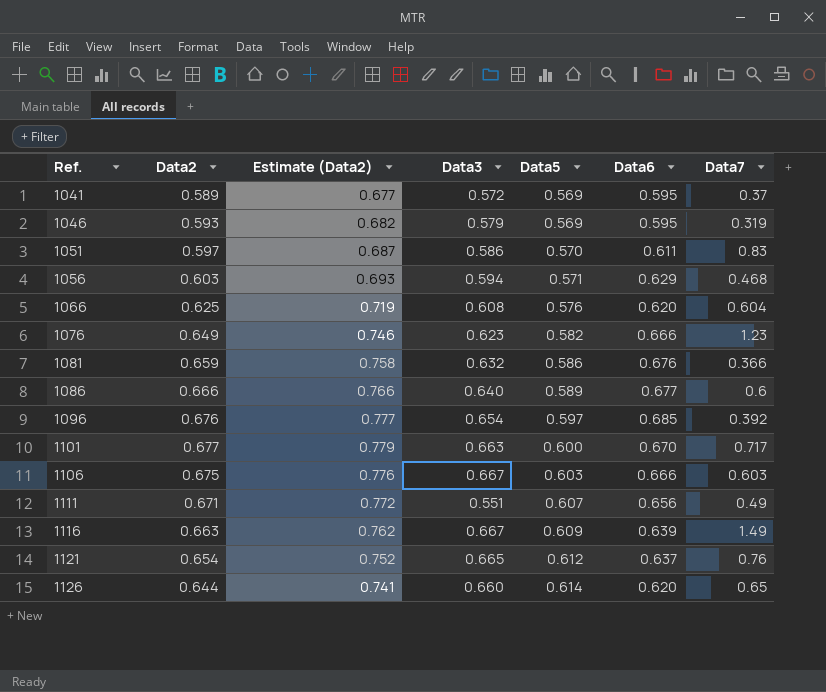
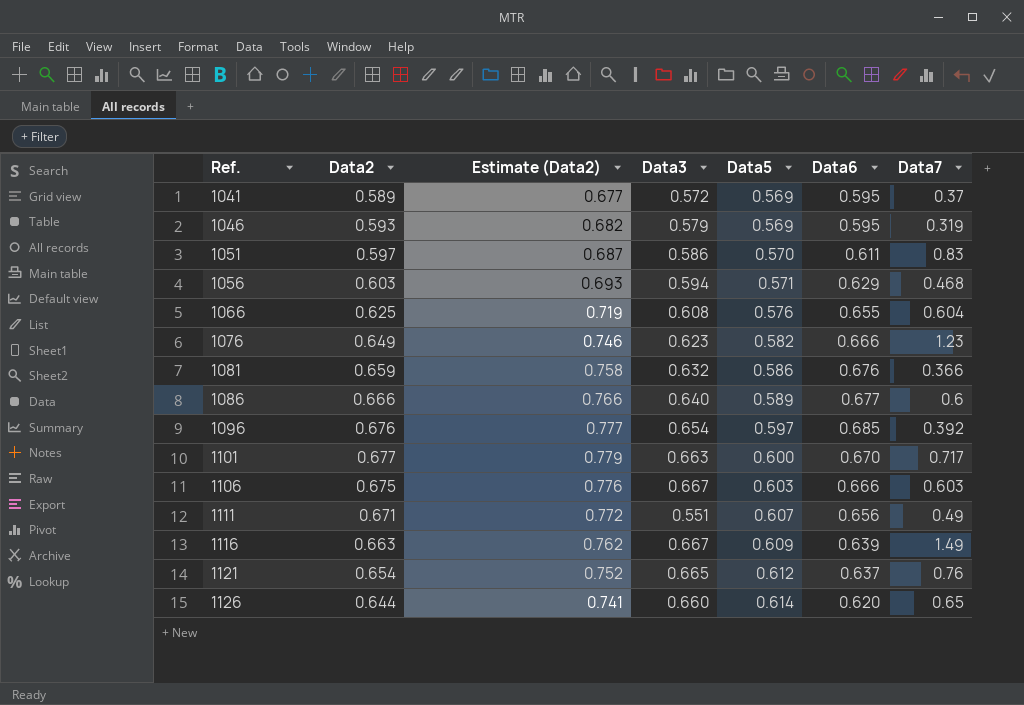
1066 | Data6: 0.620 -> 0.655

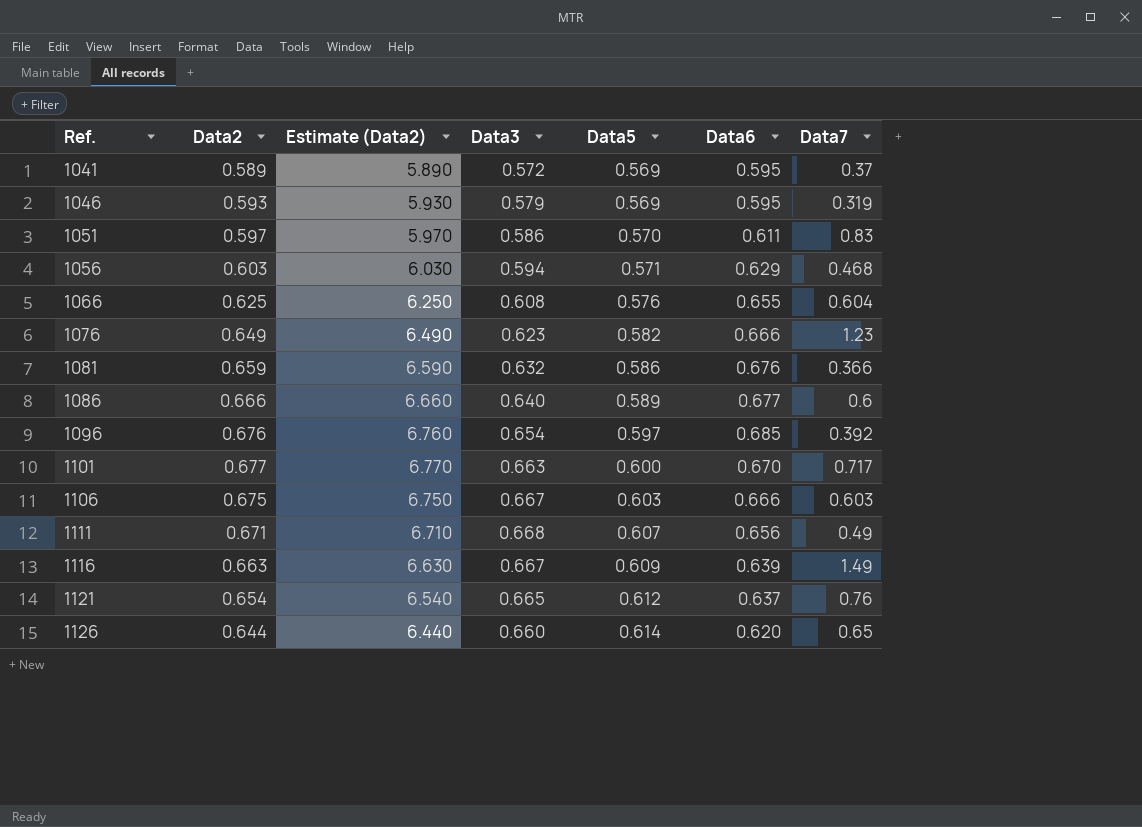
column Estimate (Data2) | formula: [Data2] * 1.15 -> [Data2] * 10
1111 | Data3: 0.551 -> 0.668

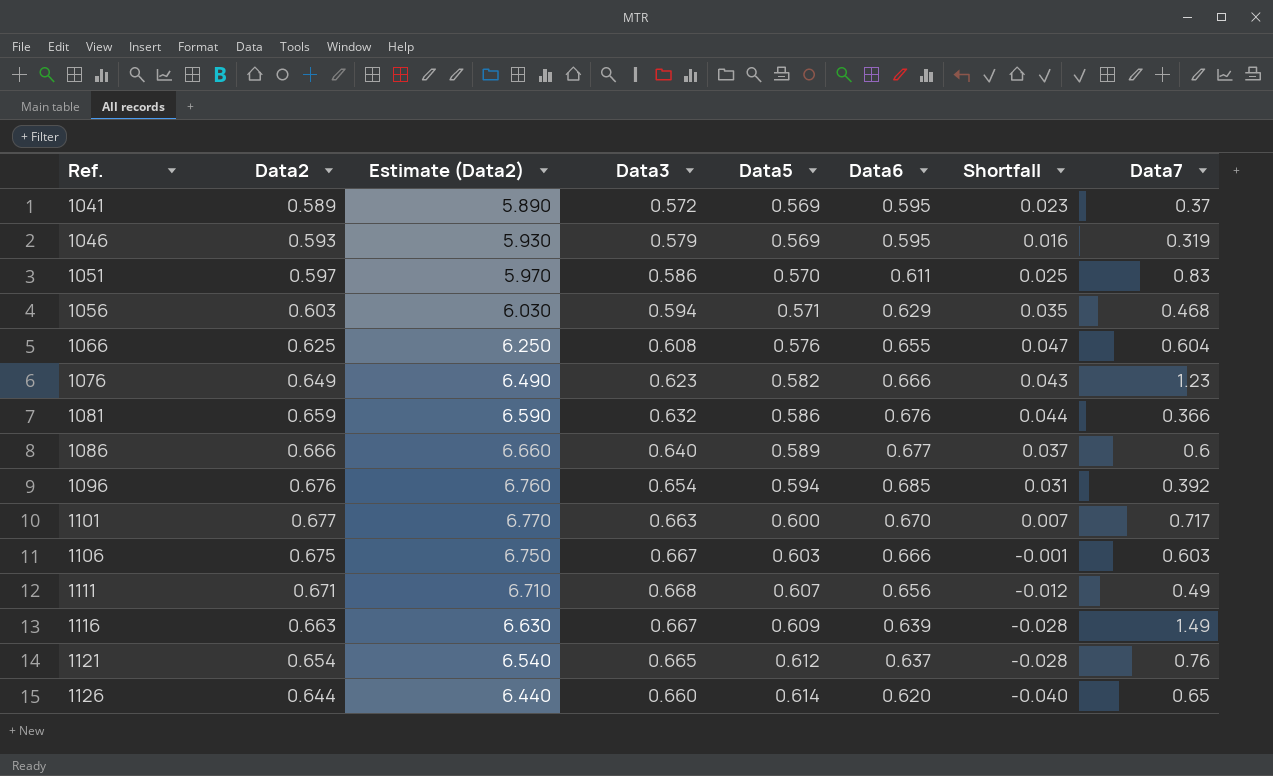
column Shortfall | formula: none -> [Data6] - [Data3]
1096 | Data5: 0.597 -> 0.594

